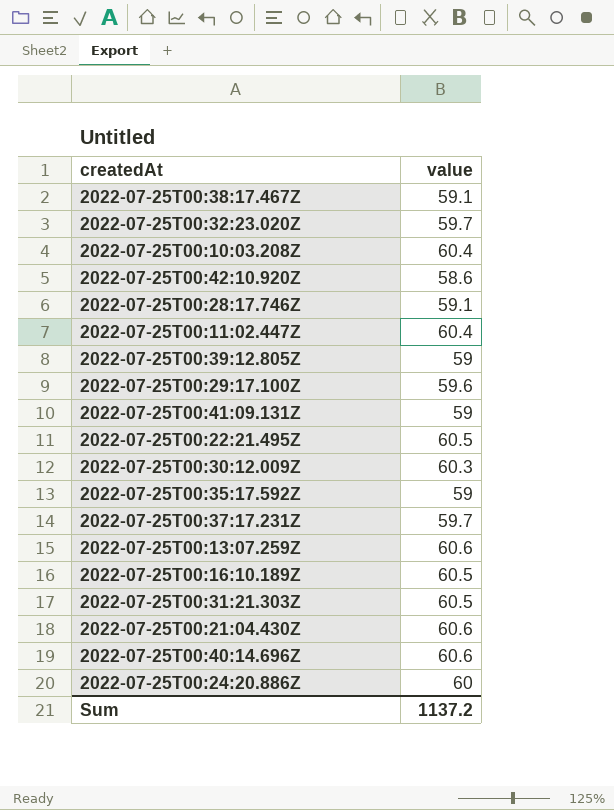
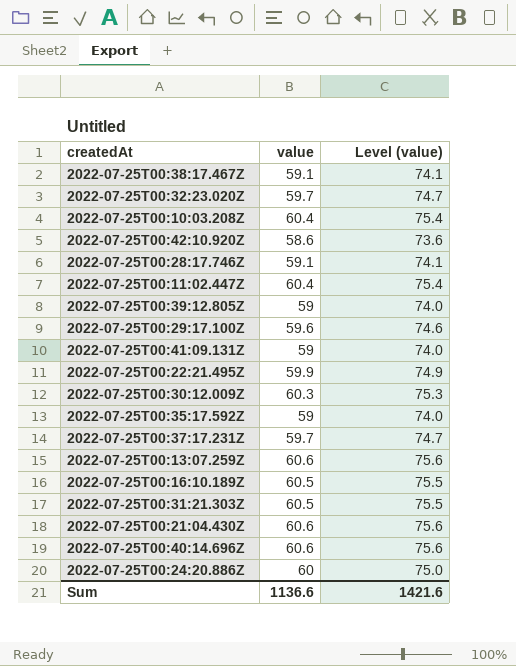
column Level (value) | formula: none -> [value] + 15
2022-07-25T00:22:21.495Z | value: 60.5 -> 59.9
Sum | value: 1137.2 -> 1136.6

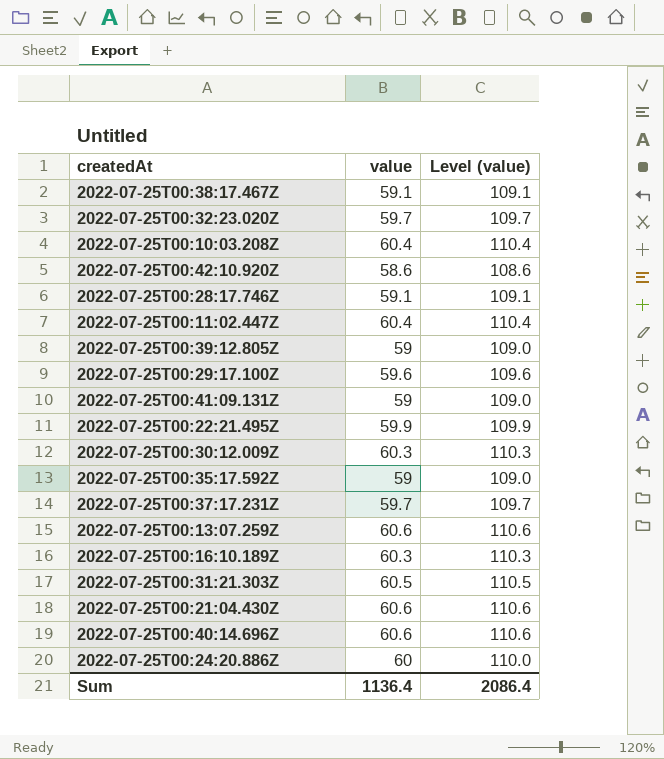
column Level (value) | formula: [value] + 15 -> [value] + 50
2022-07-25T00:16:10.189Z | value: 60.5 -> 60.3
Sum | value: 1136.6 -> 1136.4
Sum | Level (value): 1421.6 -> 2086.4

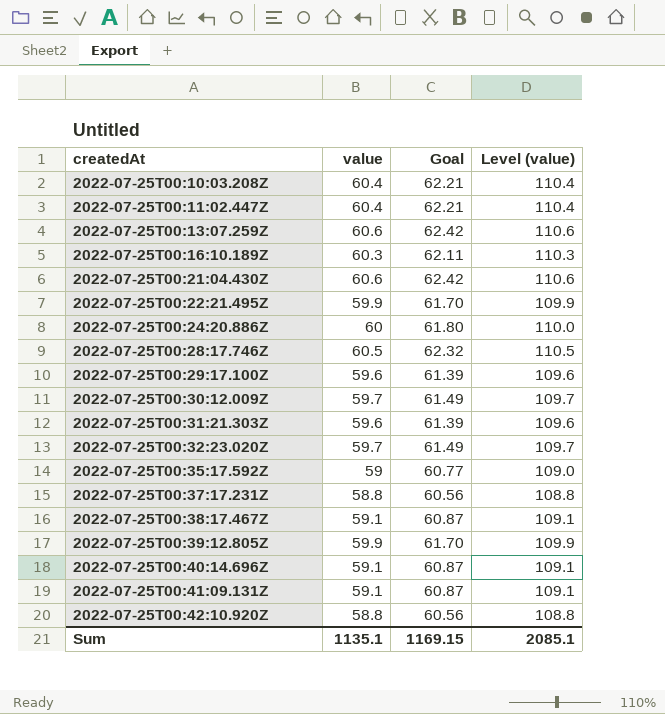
row order: none -> createdAt ascending
column Goal | formula: none -> [value] * 1.03
2022-07-25T00:28:17.746Z | value: 59.1 -> 60.5
2022-07-25T00:28:17.746Z | Level (value): 109.1 -> 110.5
2022-07-25T00:30:12.009Z | value: 60.3 -> 59.7
2022-07-25T00:30:12.009Z | Level (value): 110.3 -> 109.7
2022-07-25T00:31:21.303Z | value: 60.5 -> 59.6
2022-07-25T00:31:21.303Z | Level (value): 110.5 -> 109.6
2022-07-25T00:37:17.231Z | value: 59.7 -> 58.8
2022-07-25T00:37:17.231Z | Level (value): 109.7 -> 108.8
2022-07-25T00:39:12.805Z | value: 59 -> 59.9
2022-07-25T00:39:12.805Z | Level (value): 109.0 -> 109.9
2022-07-25T00:40:14.696Z | value: 60.6 -> 59.1
2022-07-25T00:40:14.696Z | Level (value): 110.6 -> 109.1
2022-07-25T00:41:09.131Z | value: 59 -> 59.1
2022-07-25T00:41:09.131Z | Level (value): 109.0 -> 109.1
2022-07-25T00:42:10.920Z | value: 58.6 -> 58.8
2022-07-25T00:42:10.920Z | Level (value): 108.6 -> 108.8
Sum | value: 1136.4 -> 1135.1
Sum | Level (value): 2086.4 -> 2085.1

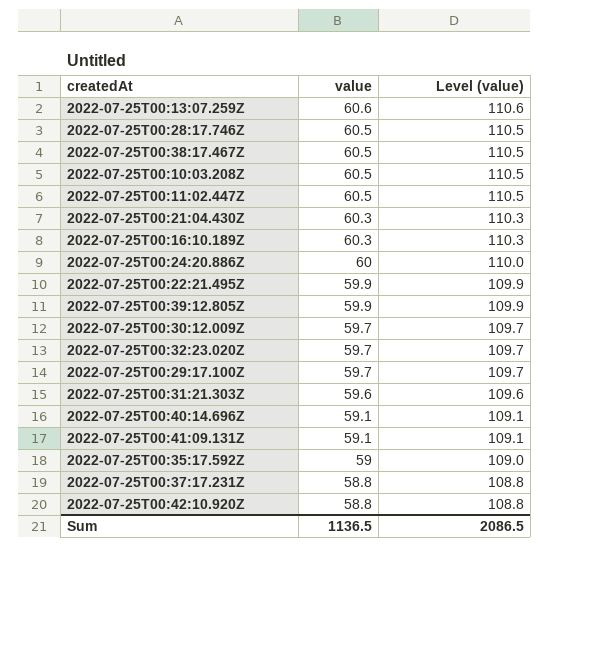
row order: createdAt ascending -> value descending
column Goal | formula: [value] * 1.03 -> none
2022-07-25T00:38:17.467Z | value: 59.1 -> 60.5
2022-07-25T00:38:17.467Z | Level (value): 109.1 -> 110.5
2022-07-25T00:10:03.208Z | value: 60.4 -> 60.5
2022-07-25T00:10:03.208Z | Level (value): 110.4 -> 110.5
2022-07-25T00:11:02.447Z | value: 60.4 -> 60.5
2022-07-25T00:11:02.447Z | Level (value): 110.4 -> 110.5
2022-07-25T00:21:04.430Z | value: 60.6 -> 60.3
2022-07-25T00:21:04.430Z | Level (value): 110.6 -> 110.3
2022-07-25T00:29:17.100Z | value: 59.6 -> 59.7
2022-07-25T00:29:17.100Z | Level (value): 109.6 -> 109.7
Sum | value: 1135.1 -> 1136.5
Sum | Level (value): 2085.1 -> 2086.5

